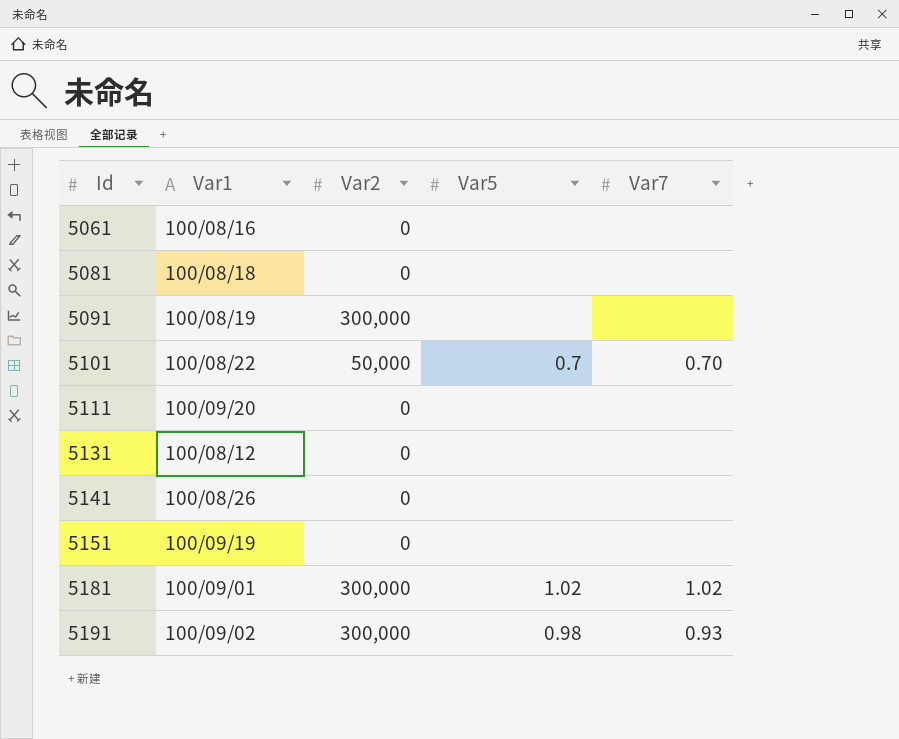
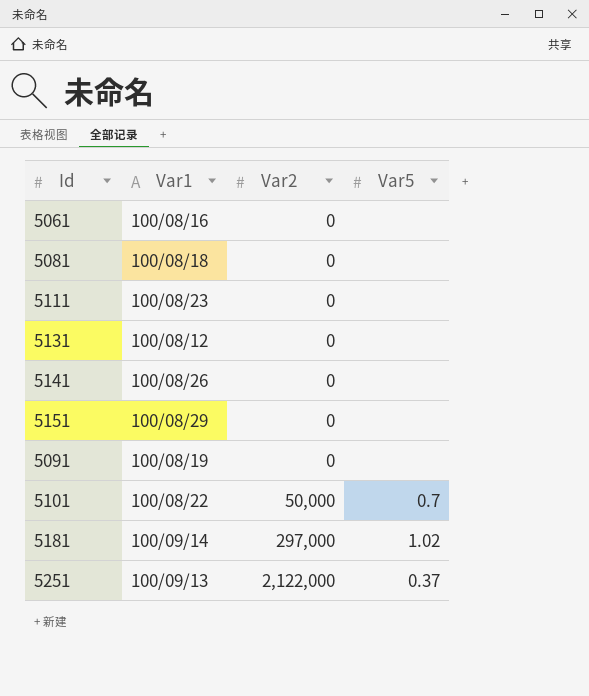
row order: Id ascending -> Var2 ascending
column Var7 | position: 5 -> none
row 5191: 100/09/02 | 300,000 | 0.98 | 0.93 -> none
5111 | Var1: 100/09/20 -> 100/08/23
5151 | Var1: 100/09/19 -> 100/08/29
5091 | Var2: 300,000 -> 0
5181 | Var1: 100/09/01 -> 100/09/14
5181 | Var2: 300,000 -> 297,000
row 5251: none -> 100/09/13 | 2,122,000 | 0.37

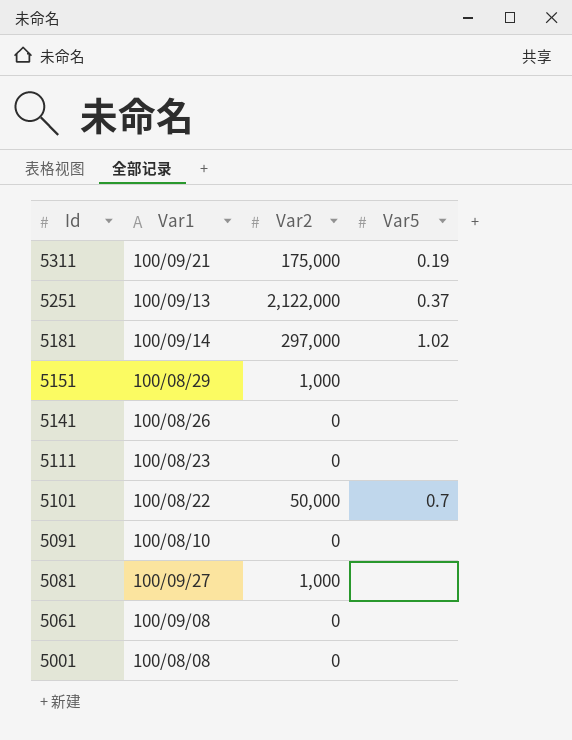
row order: Var2 ascending -> Id descending
row 5131: 100/08/12 | 0 | none -> none
row 5311: none -> 100/09/21 | 175,000 | 0.19
5151 | Var2: 0 -> 1,000
5091 | Var1: 100/08/19 -> 100/08/10
5081 | Var1: 100/08/18 -> 100/09/27
5081 | Var2: 0 -> 1,000
5061 | Var1: 100/08/16 -> 100/09/08
row 5001: none -> 100/08/08 | 0 | none

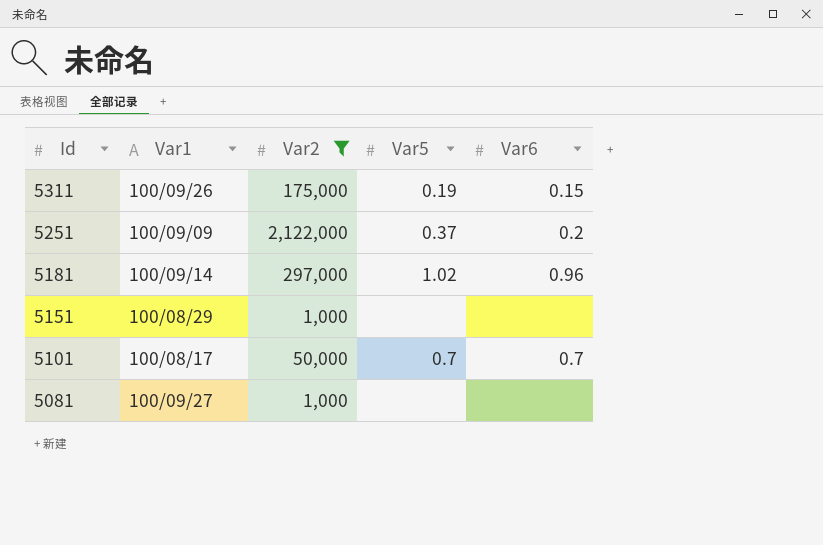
filter: none -> Var2 != 0
column Var6 | position: none -> 5
5311 | Var1: 100/09/21 -> 100/09/26
5251 | Var1: 100/09/13 -> 100/09/09
5101 | Var1: 100/08/22 -> 100/08/17

